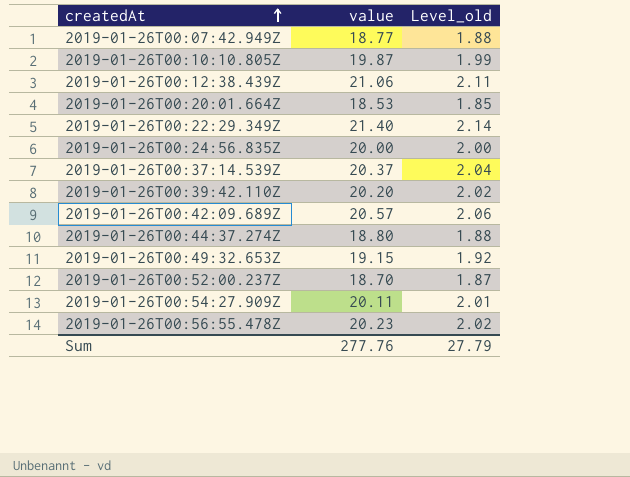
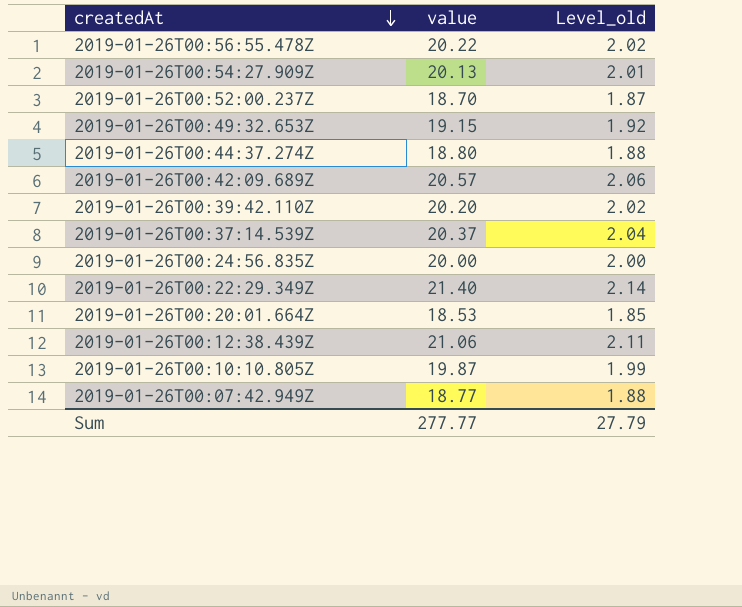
row order: createdAt ascending -> createdAt descending
2019-01-26T00:56:55.478Z | value: 20.23 -> 20.22
2019-01-26T00:54:27.909Z | value: 20.11 -> 20.13
Sum | value: 277.76 -> 277.77

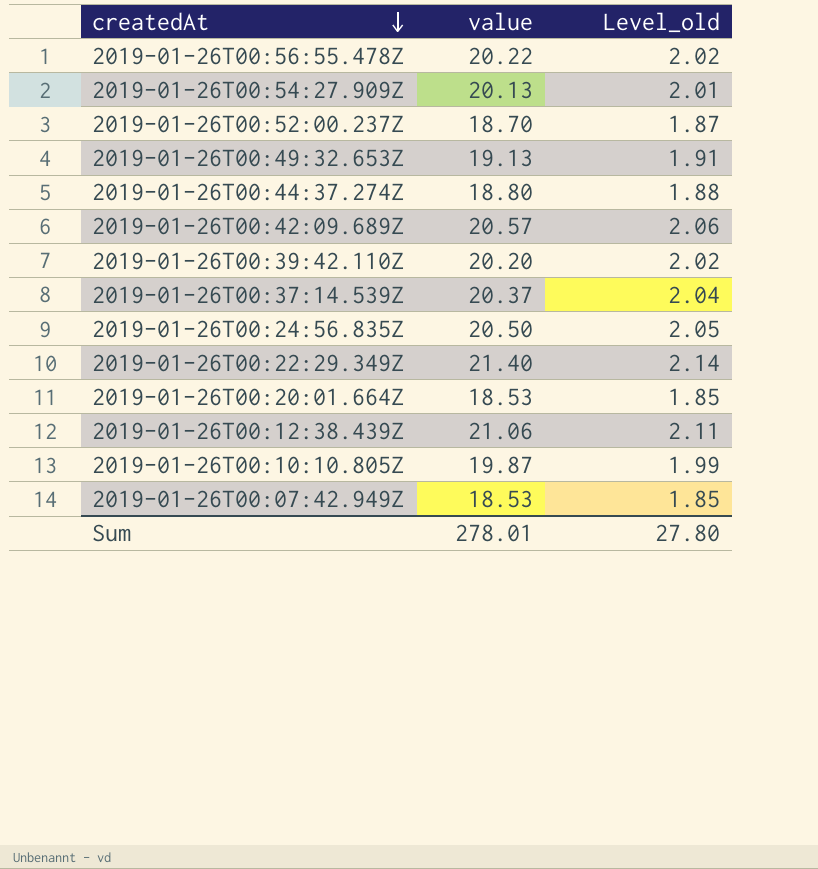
2019-01-26T00:49:32.653Z | value: 19.15 -> 19.13
2019-01-26T00:49:32.653Z | Level_old: 1.92 -> 1.91
2019-01-26T00:24:56.835Z | value: 20.00 -> 20.50
2019-01-26T00:24:56.835Z | Level_old: 2.00 -> 2.05
2019-01-26T00:07:42.949Z | value: 18.77 -> 18.53
2019-01-26T00:07:42.949Z | Level_old: 1.88 -> 1.85
Sum | value: 277.77 -> 278.01
Sum | Level_old: 27.79 -> 27.80

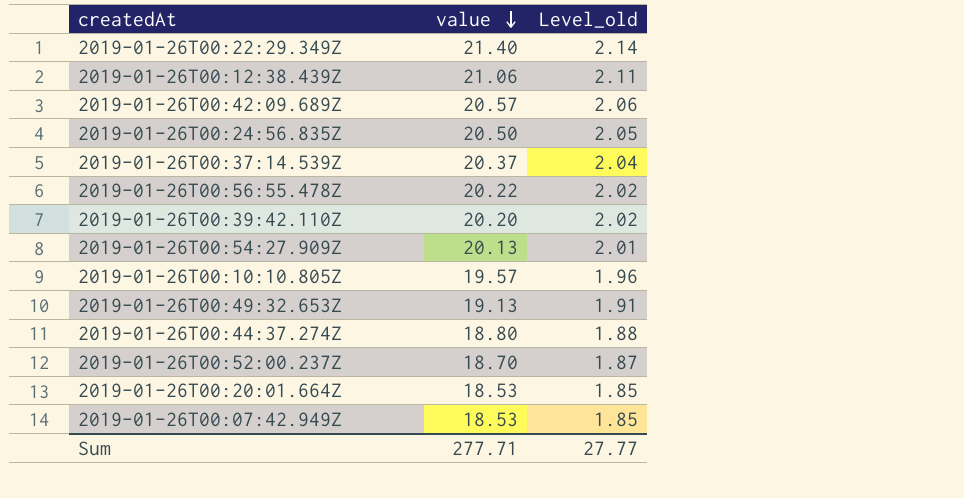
row order: createdAt descending -> value descending
2019-01-26T00:10:10.805Z | value: 19.87 -> 19.57
2019-01-26T00:10:10.805Z | Level_old: 1.99 -> 1.96
Sum | value: 278.01 -> 277.71
Sum | Level_old: 27.80 -> 27.77

